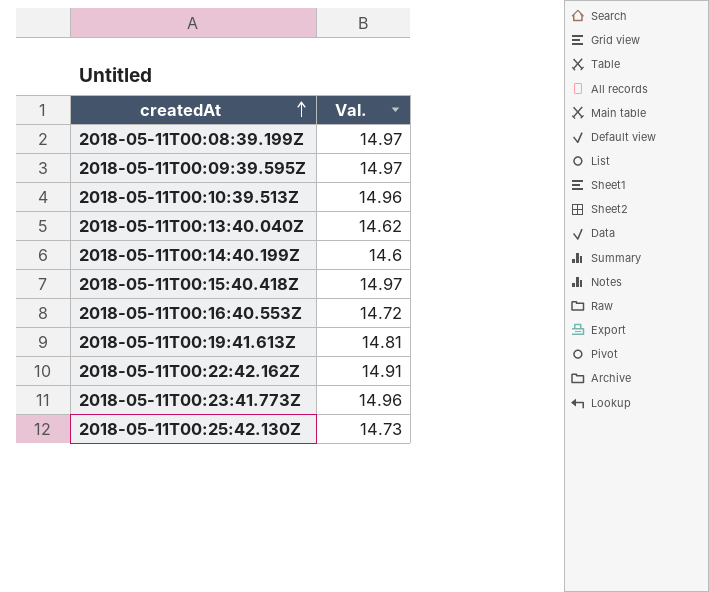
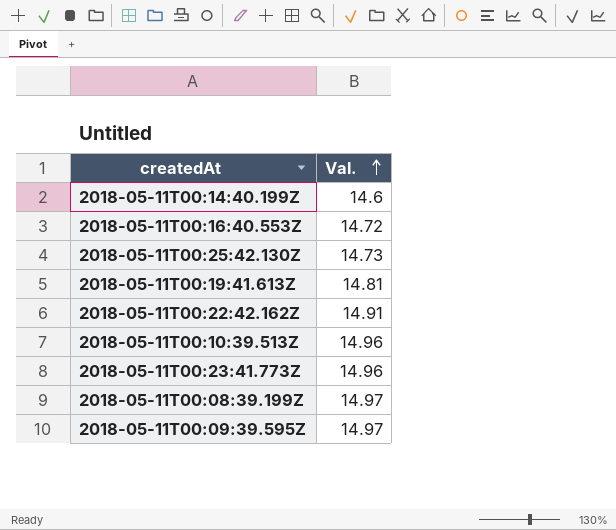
row order: createdAt ascending -> Val. ascending
row 2018-05-11T00:13:40.040Z: 14.62 -> none
row 2018-05-11T00:15:40.418Z: 14.97 -> none

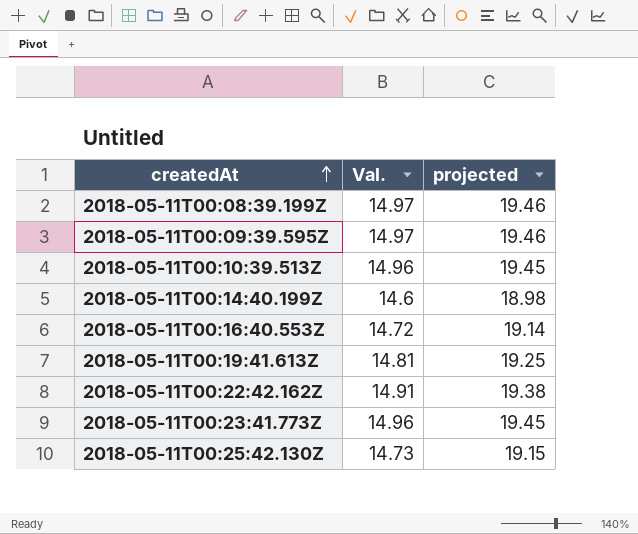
row order: Val. ascending -> createdAt ascending
column projected | formula: none -> [Val.] * 1.3

